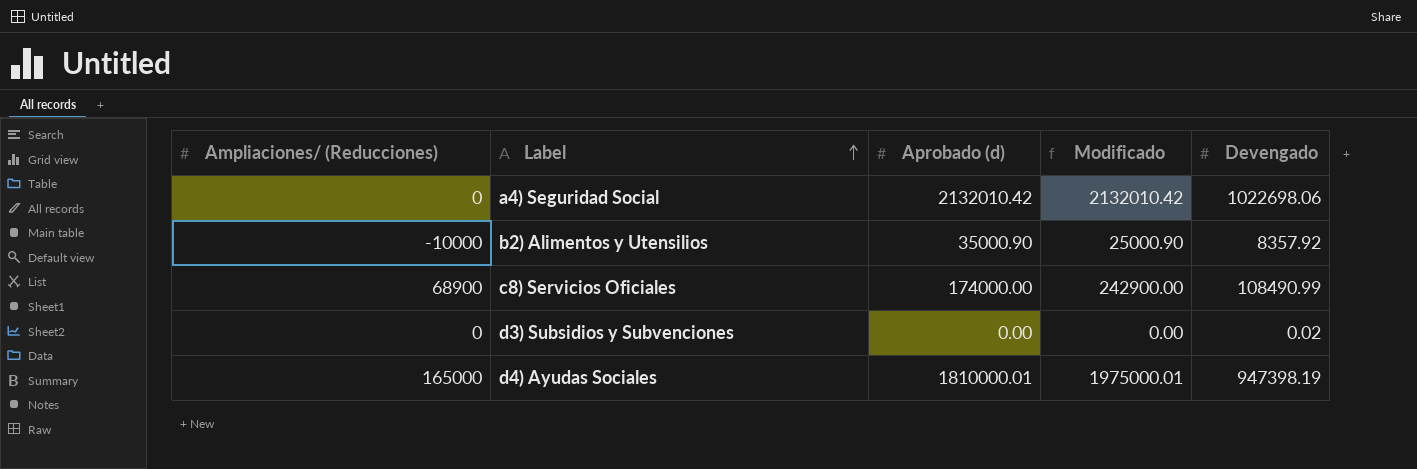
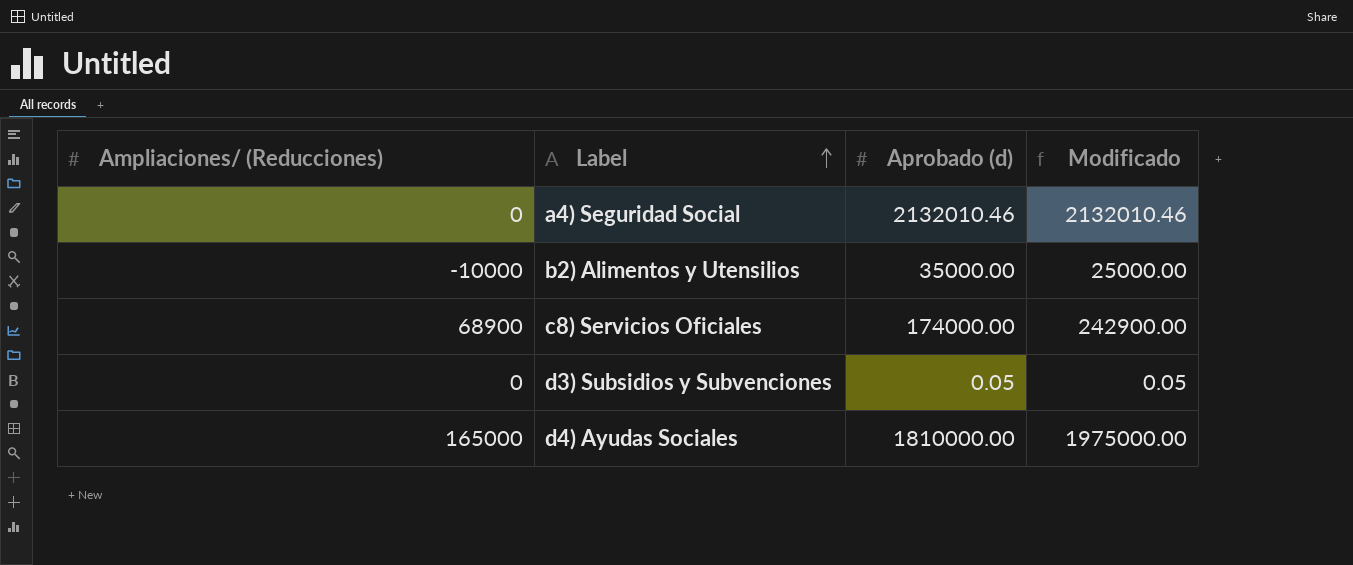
column Devengado | position: 5 -> none
a4) Seguridad Social | Aprobado (d): 2132010.42 -> 2132010.46
a4) Seguridad Social | Modificado: 2132010.42 -> 2132010.46
b2) Alimentos y Utensilios | Aprobado (d): 35000.90 -> 35000.00
b2) Alimentos y Utensilios | Modificado: 25000.90 -> 25000.00
d3) Subsidios y Subvenciones | Aprobado (d): 0.00 -> 0.05
d3) Subsidios y Subvenciones | Modificado: 0.00 -> 0.05
d4) Ayudas Sociales | Aprobado (d): 1810000.01 -> 1810000.00
d4) Ayudas Sociales | Modificado: 1975000.01 -> 1975000.00

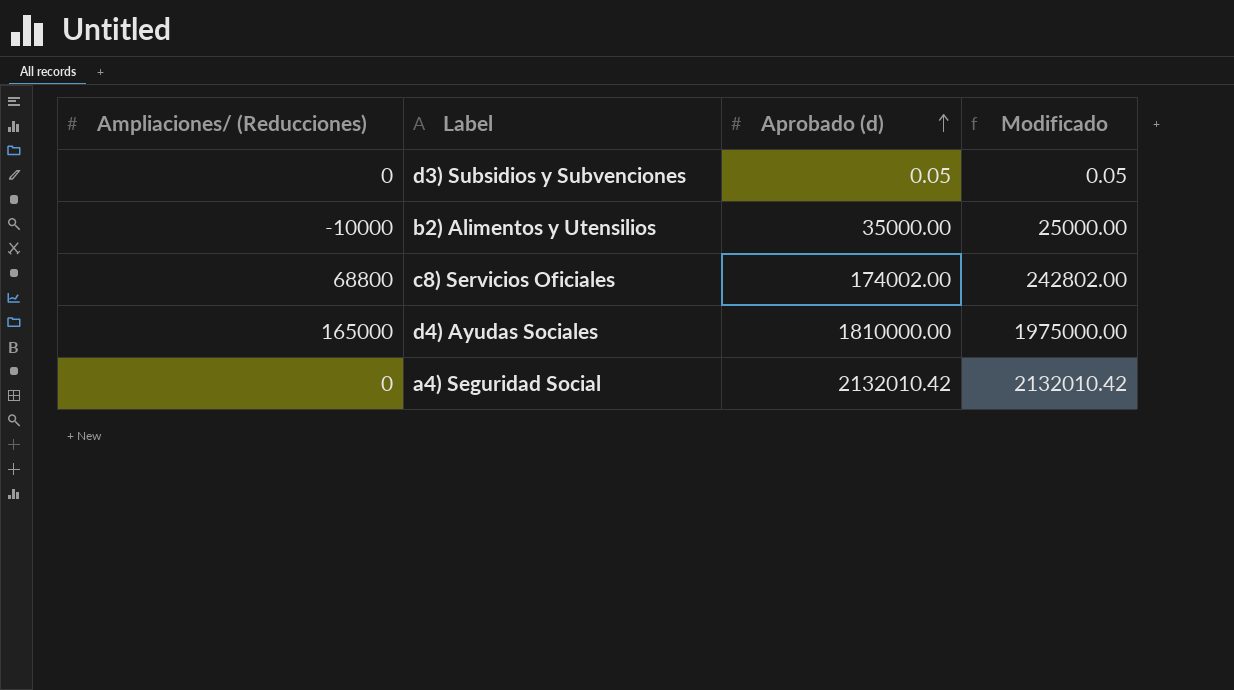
row order: Label ascending -> Aprobado (d) ascending
c8) Servicios Oficiales | Ampliaciones/ (Reducciones): 68900 -> 68800
c8) Servicios Oficiales | Aprobado (d): 174000.00 -> 174002.00
c8) Servicios Oficiales | Modificado: 242900.00 -> 242802.00
a4) Seguridad Social | Aprobado (d): 2132010.46 -> 2132010.42
a4) Seguridad Social | Modificado: 2132010.46 -> 2132010.42

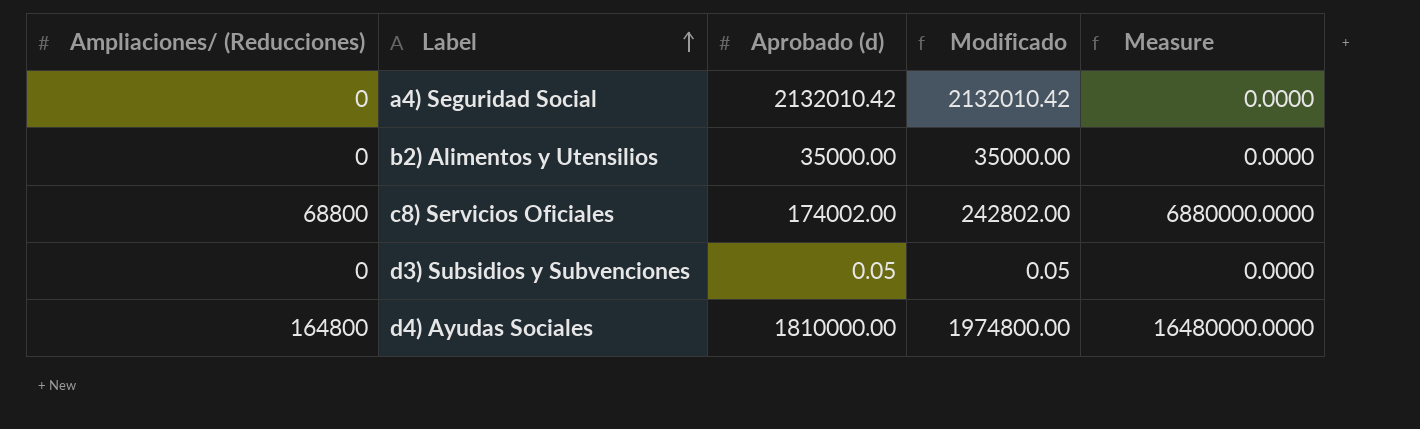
row order: Aprobado (d) ascending -> Label ascending
column Measure | formula: none -> [Ampliaciones/ (Reducciones)] * 100
b2) Alimentos y Utensilios | Ampliaciones/ (Reducciones): -10000 -> 0
b2) Alimentos y Utensilios | Modificado: 25000.00 -> 35000.00
d4) Ayudas Sociales | Ampliaciones/ (Reducciones): 165000 -> 164800
d4) Ayudas Sociales | Modificado: 1975000.00 -> 1974800.00

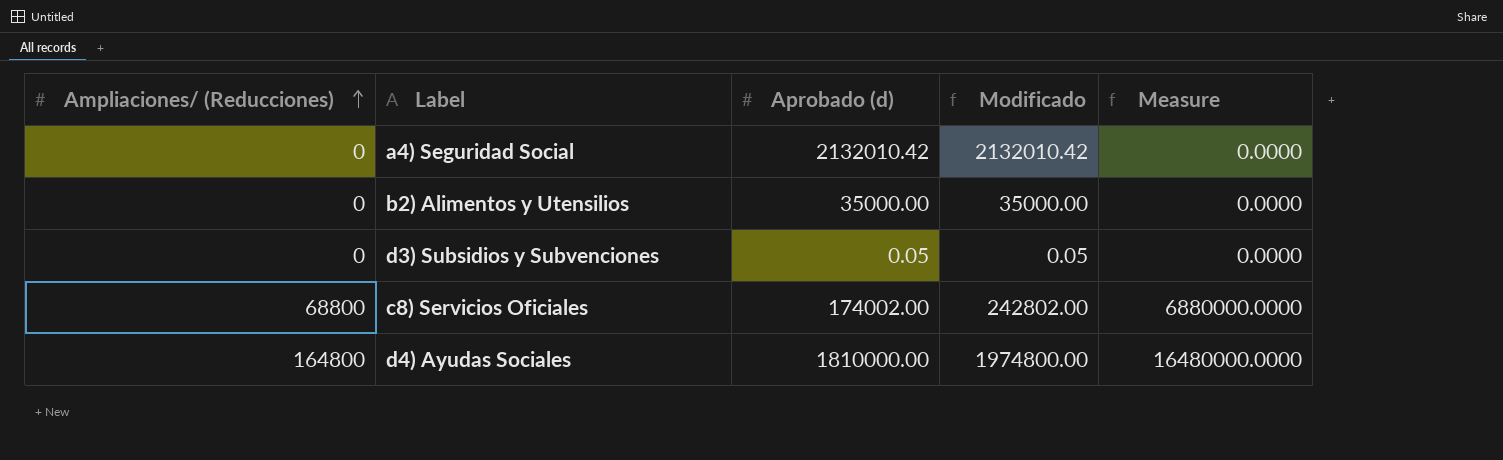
row order: Label ascending -> Ampliaciones/ (Reducciones) ascending

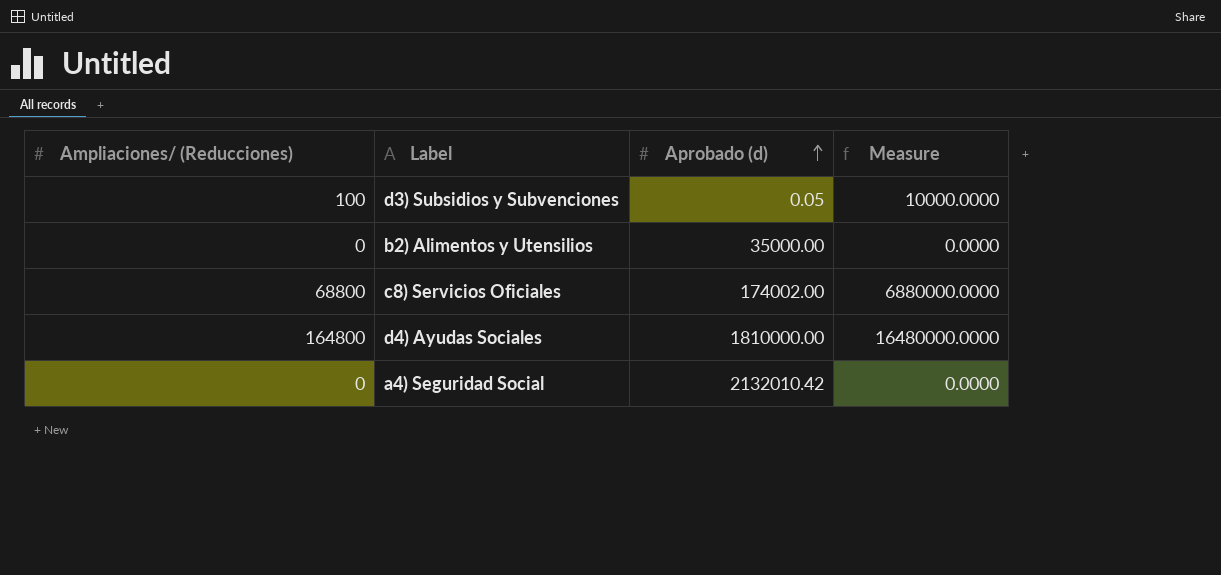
row order: Ampliaciones/ (Reducciones) ascending -> Aprobado (d) ascending
column Modificado | formula: [Ampliaciones/ (Reducciones)] + [Aprobado (d)] -> none
d3) Subsidios y Subvenciones | Ampliaciones/ (Reducciones): 0 -> 100
d3) Subsidios y Subvenciones | Measure: 0.0000 -> 10000.0000

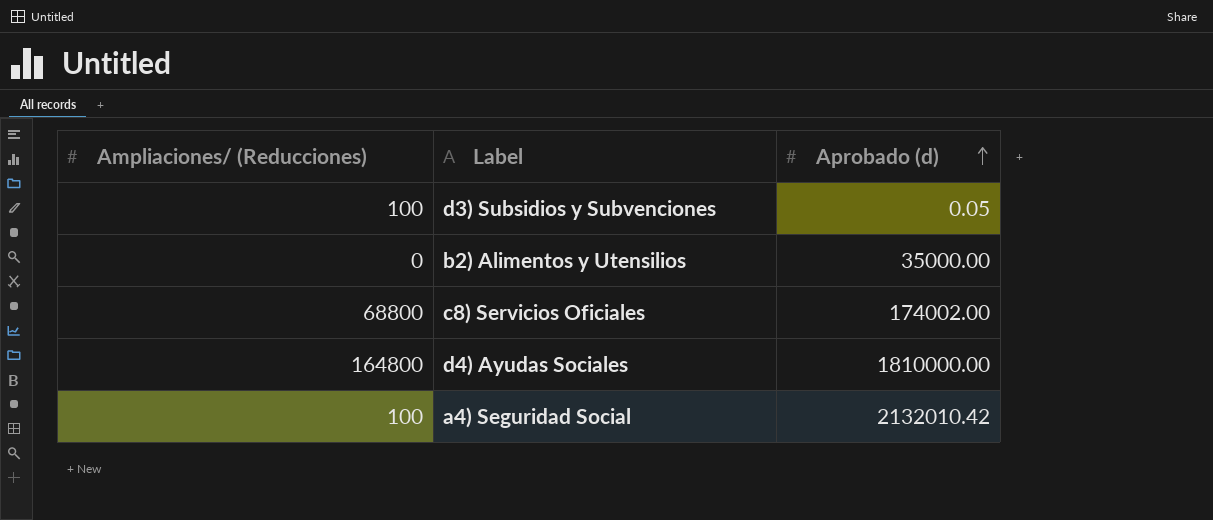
column Measure | formula: [Ampliaciones/ (Reducciones)] * 100 -> none
a4) Seguridad Social | Ampliaciones/ (Reducciones): 0 -> 100

